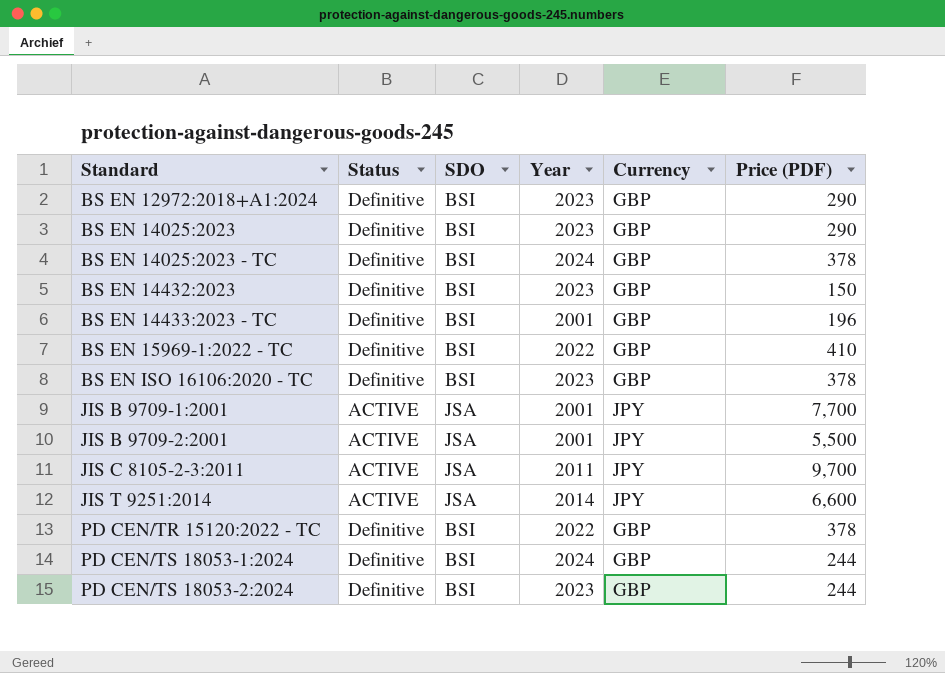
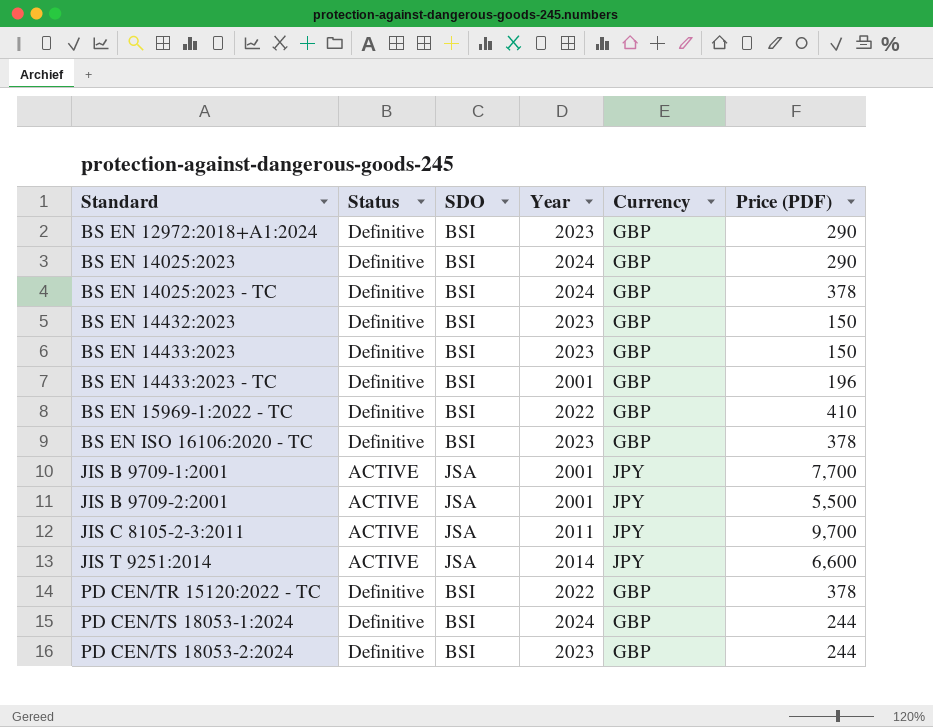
BS EN 14025:2023 | Year: 2023 -> 2024
row BS EN 14433:2023: none -> Definitive | BSI | 2023 | GBP | 150

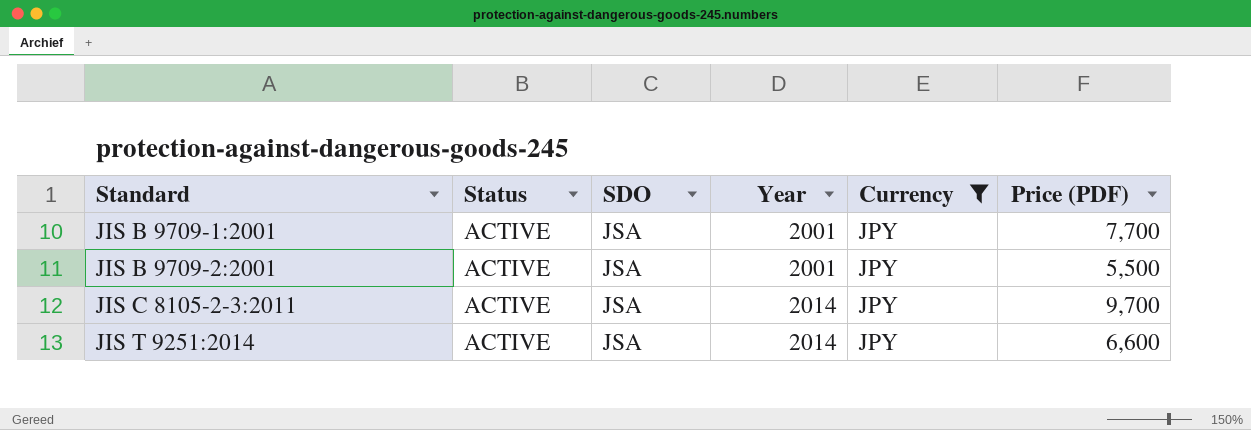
filter: none -> Currency = JPY
JIS C 8105-2-3:2011 | Year: 2011 -> 2014

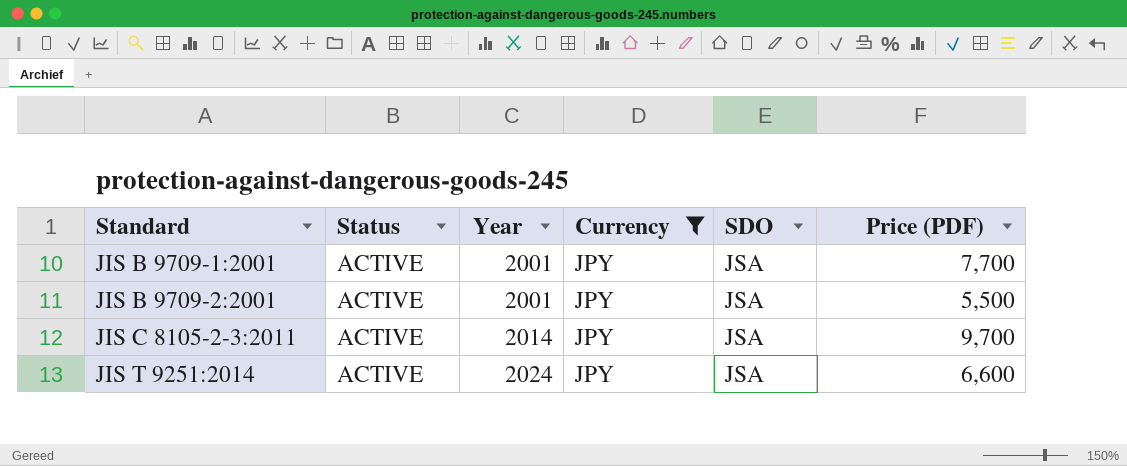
column SDO | position: 3 -> 5
JIS T 9251:2014 | Year: 2014 -> 2024

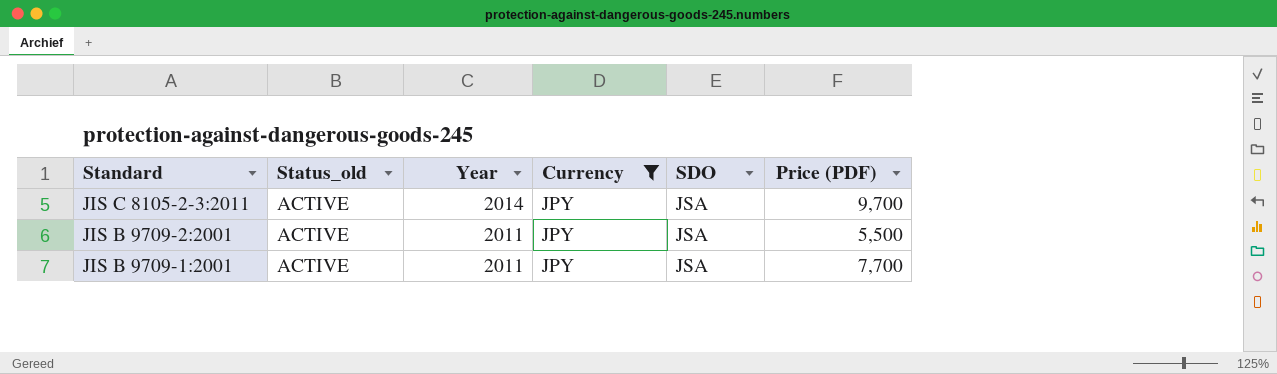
row order: Standard ascending -> Standard descending
column name: Status -> Status_old
row JIS T 9251:2014: ACTIVE | 2024 | JPY | JSA | 6,600 -> none
JIS B 9709-2:2001 | Year: 2001 -> 2011
JIS B 9709-1:2001 | Year: 2001 -> 2011

